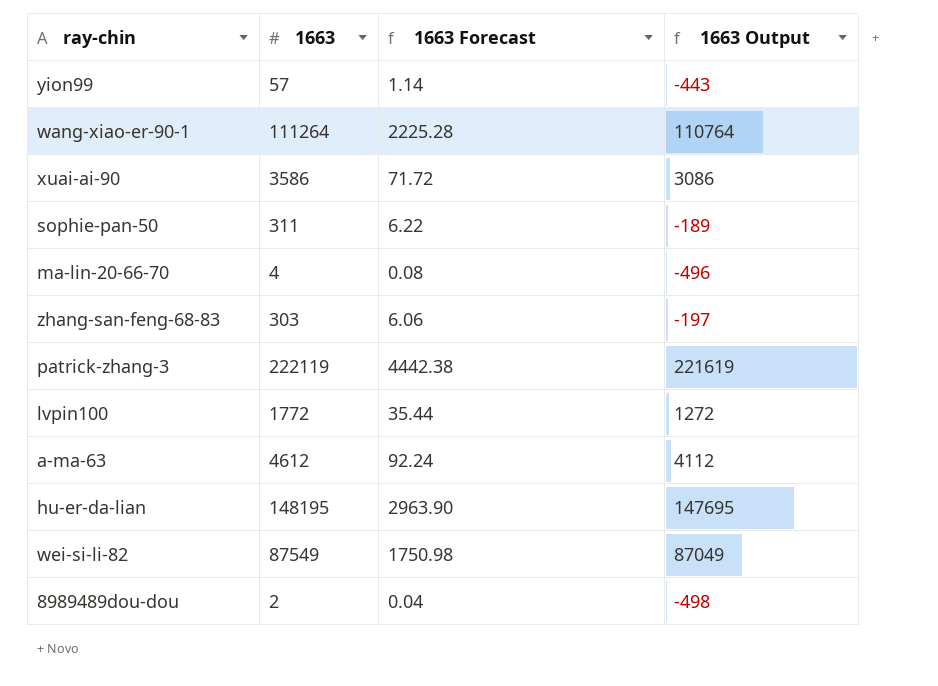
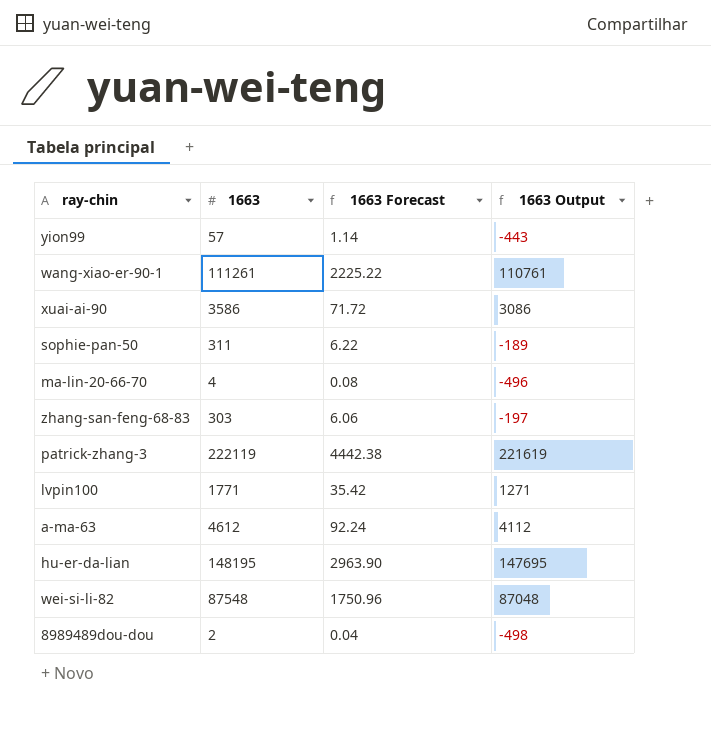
wang-xiao-er-90-1 | 1663: 111264 -> 111261
wang-xiao-er-90-1 | 1663 Forecast: 2225.28 -> 2225.22
wang-xiao-er-90-1 | 1663 Output: 110764 -> 110761
lvpin100 | 1663: 1772 -> 1771
lvpin100 | 1663 Forecast: 35.44 -> 35.42
lvpin100 | 1663 Output: 1272 -> 1271
wei-si-li-82 | 1663: 87549 -> 87548
wei-si-li-82 | 1663 Forecast: 1750.98 -> 1750.96
wei-si-li-82 | 1663 Output: 87049 -> 87048

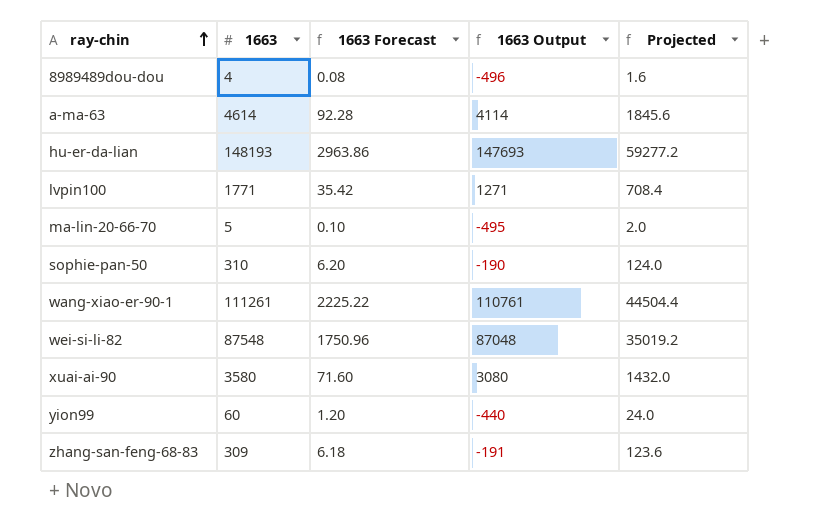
row order: none -> ray-chin ascending
column Projected | formula: none -> [1663] * 0.4
row patrick-zhang-3: 222119 | 4442.38 | 221619 -> none
8989489dou-dou | 1663: 2 -> 4
8989489dou-dou | 1663 Forecast: 0.04 -> 0.08
8989489dou-dou | 1663 Output: -498 -> -496
a-ma-63 | 1663: 4612 -> 4614
a-ma-63 | 1663 Forecast: 92.24 -> 92.28
a-ma-63 | 1663 Output: 4112 -> 4114
hu-er-da-lian | 1663: 148195 -> 148193
hu-er-da-lian | 1663 Forecast: 2963.90 -> 2963.86
hu-er-da-lian | 1663 Output: 147695 -> 147693
ma-lin-20-66-70 | 1663: 4 -> 5
ma-lin-20-66-70 | 1663 Forecast: 0.08 -> 0.10
ma-lin-20-66-70 | 1663 Output: -496 -> -495
sophie-pan-50 | 1663: 311 -> 310
sophie-pan-50 | 1663 Forecast: 6.22 -> 6.20
sophie-pan-50 | 1663 Output: -189 -> -190
xuai-ai-90 | 1663: 3586 -> 3580
xuai-ai-90 | 1663 Forecast: 71.72 -> 71.60
xuai-ai-90 | 1663 Output: 3086 -> 3080
yion99 | 1663: 57 -> 60
yion99 | 1663 Forecast: 1.14 -> 1.20
yion99 | 1663 Output: -443 -> -440
zhang-san-feng-68-83 | 1663: 303 -> 309
zhang-san-feng-68-83 | 1663 Forecast: 6.06 -> 6.18
zhang-san-feng-68-83 | 1663 Output: -197 -> -191

